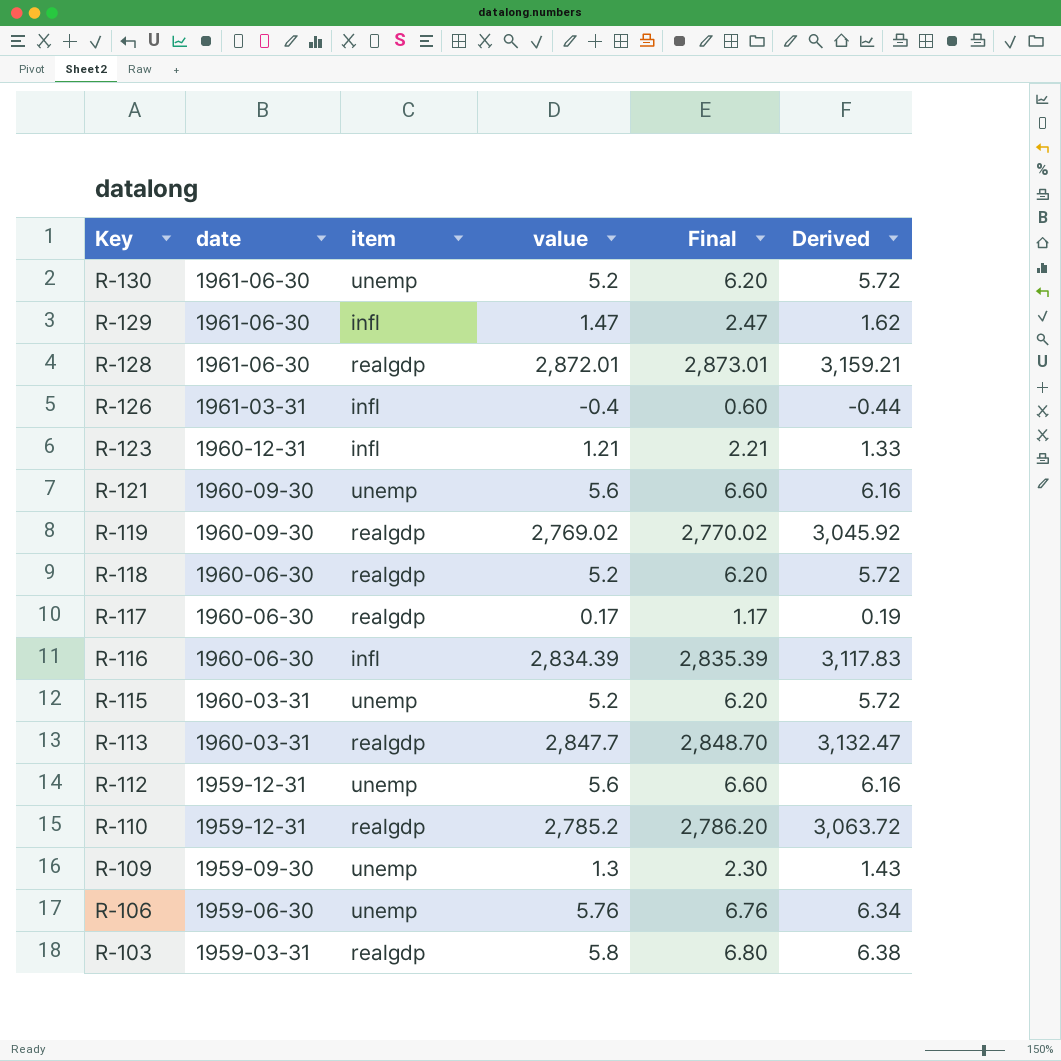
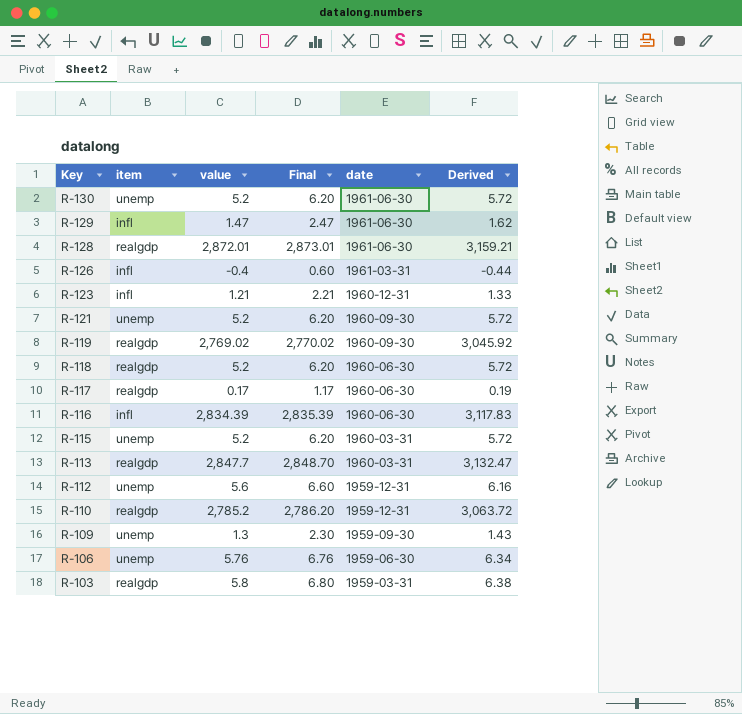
column date | position: 2 -> 5
R-121 | value: 5.6 -> 5.2
R-121 | Final: 6.60 -> 6.20
R-121 | Derived: 6.16 -> 5.72

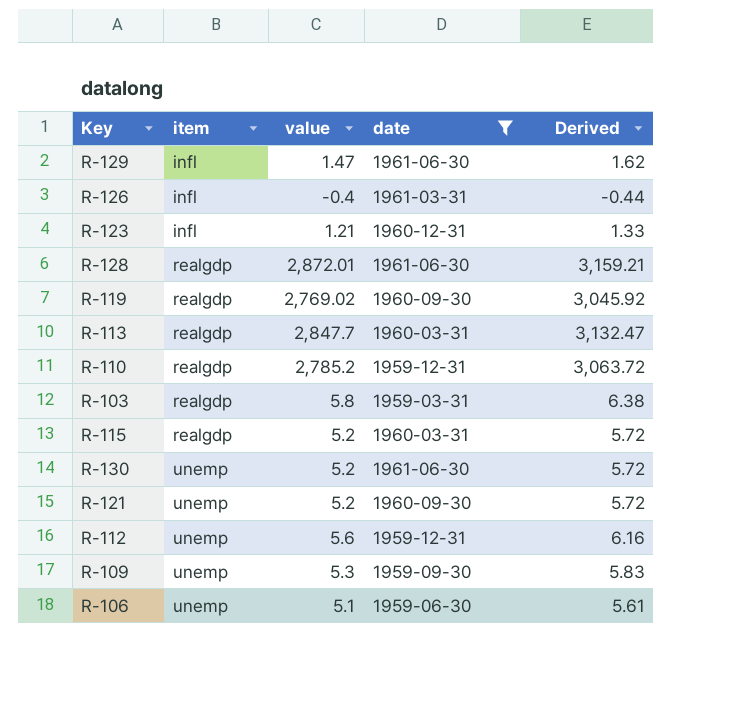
filter: none -> date != 1960-06-30
row order: Key descending -> item ascending
column Final | formula: [value] + 1 -> none
R-115 | item: unemp -> realgdp
R-109 | value: 1.3 -> 5.3
R-109 | Derived: 1.43 -> 5.83
R-106 | value: 5.76 -> 5.1
R-106 | Derived: 6.34 -> 5.61

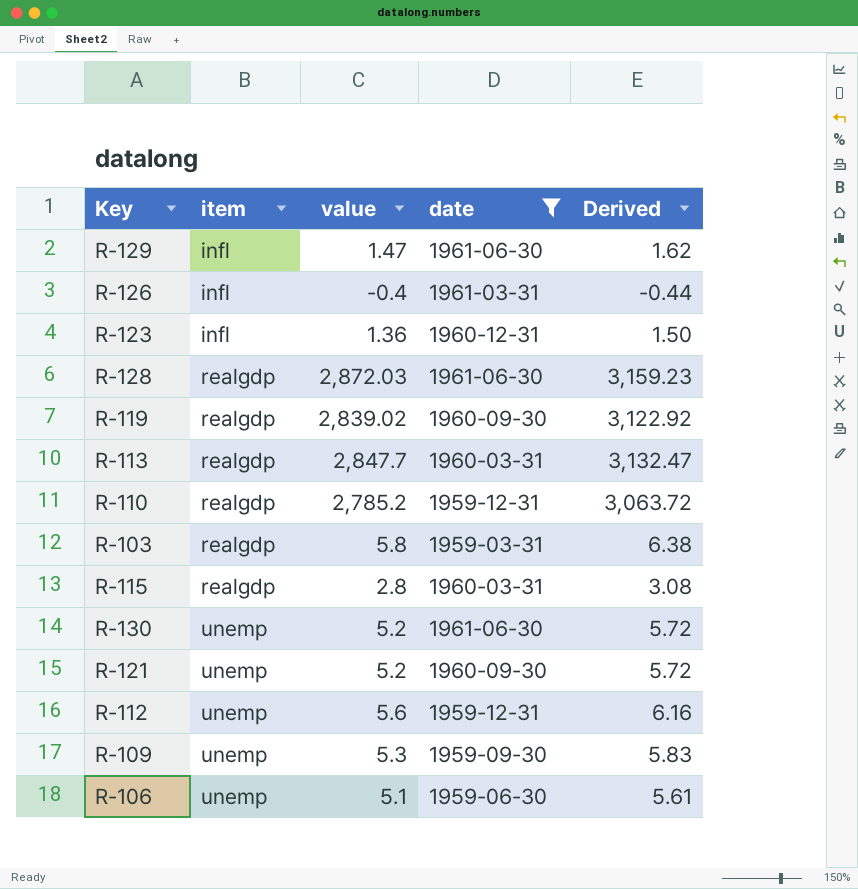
R-123 | value: 1.21 -> 1.36
R-123 | Derived: 1.33 -> 1.50
R-128 | value: 2,872.01 -> 2,872.03
R-128 | Derived: 3,159.21 -> 3,159.23
R-119 | value: 2,769.02 -> 2,839.02
R-119 | Derived: 3,045.92 -> 3,122.92
R-115 | value: 5.2 -> 2.8
R-115 | Derived: 5.72 -> 3.08

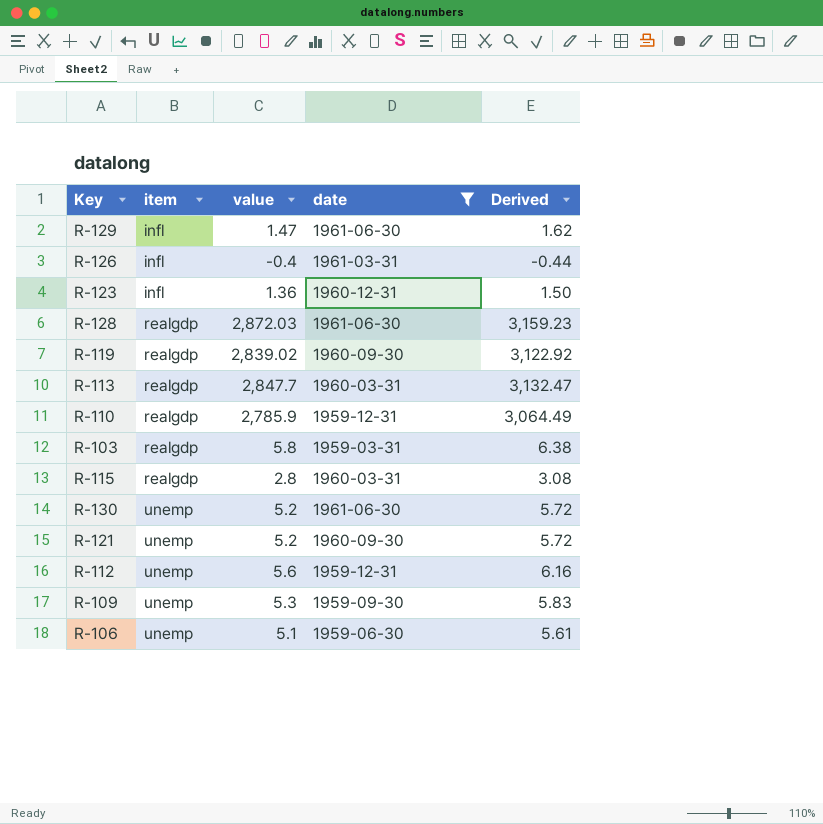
R-110 | value: 2,785.2 -> 2,785.9
R-110 | Derived: 3,063.72 -> 3,064.49

